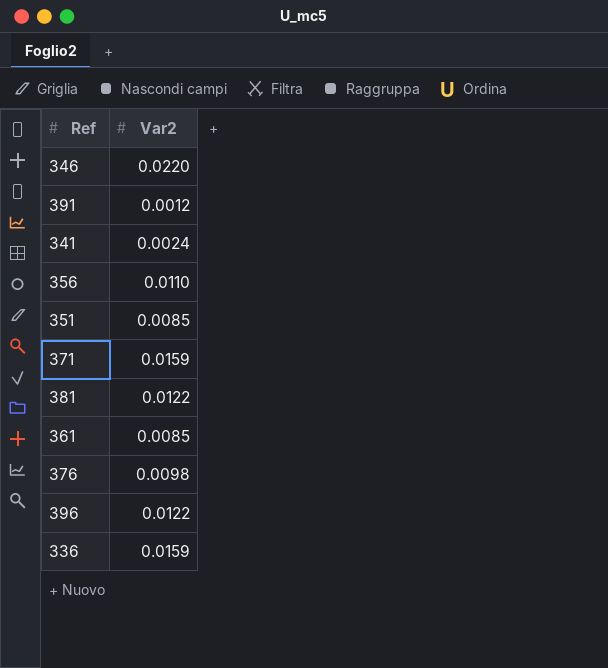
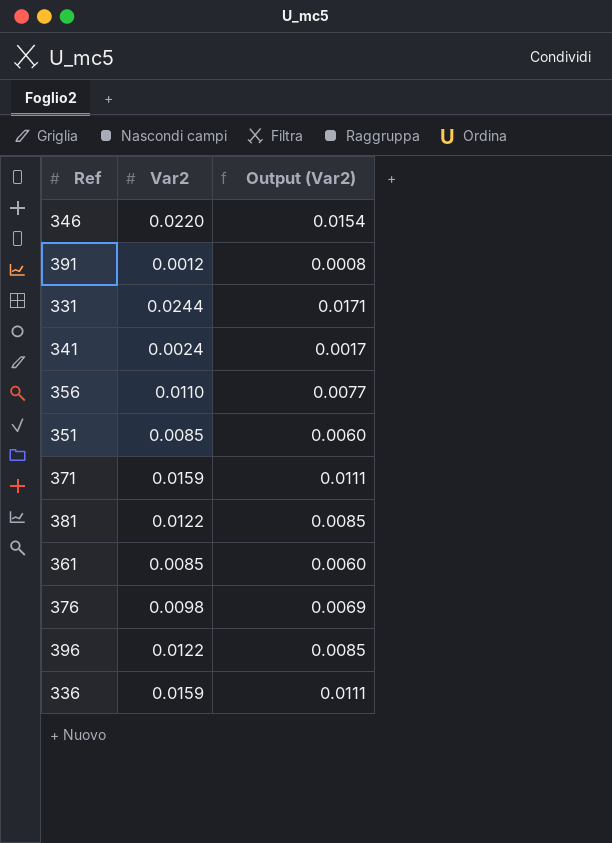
column Output (Var2) | formula: none -> [Var2] * 0.7
row 331: none -> 0.0244 | 0.0171

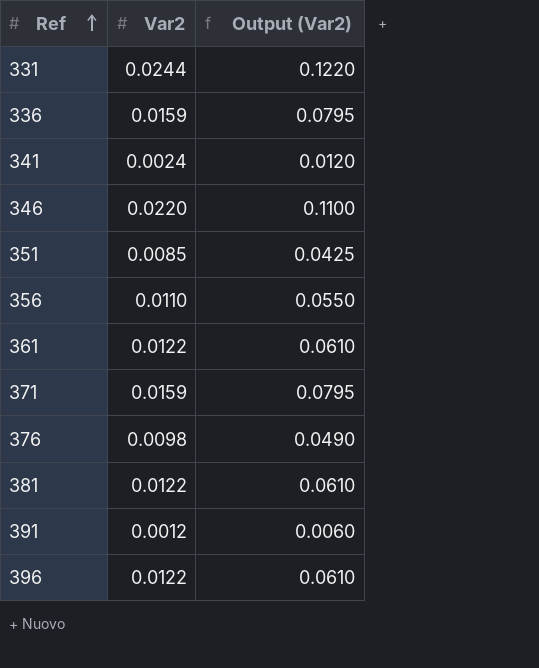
row order: none -> Ref ascending
column Output (Var2) | formula: [Var2] * 0.7 -> [Var2] * 5
361 | Var2: 0.0085 -> 0.0122

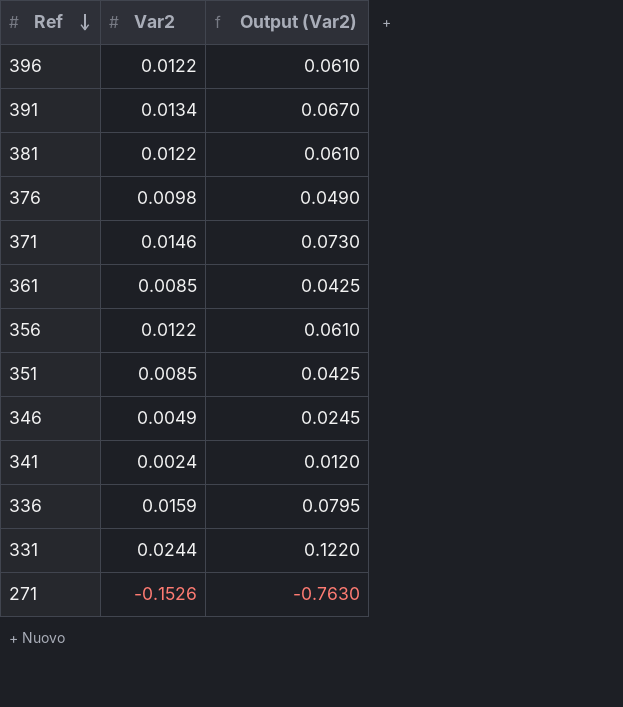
row order: Ref ascending -> Ref descending
391 | Var2: 0.0012 -> 0.0134
391 | Output (Var2): 0.0060 -> 0.0670
371 | Var2: 0.0159 -> 0.0146
371 | Output (Var2): 0.0795 -> 0.0730
361 | Var2: 0.0122 -> 0.0085
361 | Output (Var2): 0.0610 -> 0.0425
356 | Var2: 0.0110 -> 0.0122
356 | Output (Var2): 0.0550 -> 0.0610
346 | Var2: 0.0220 -> 0.0049
346 | Output (Var2): 0.1100 -> 0.0245
row 271: none -> -0.1526 | -0.7630

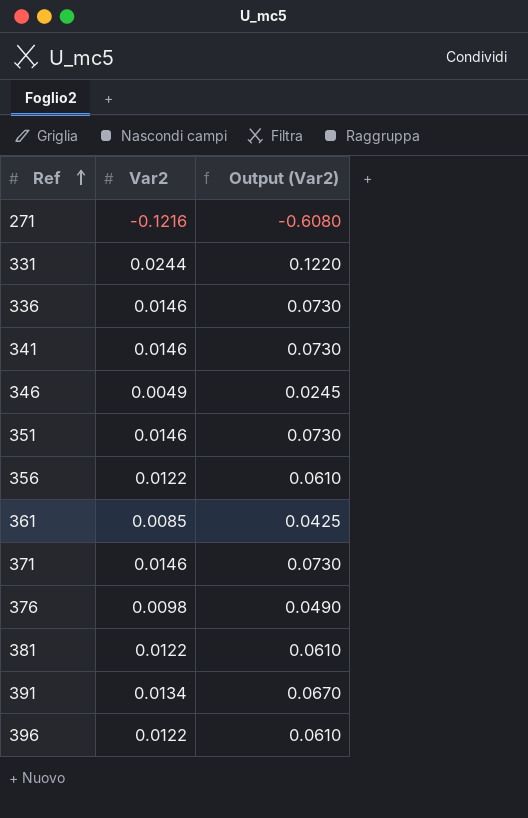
row order: Ref descending -> Ref ascending
271 | Var2: -0.1526 -> -0.1216
271 | Output (Var2): -0.7630 -> -0.6080
336 | Var2: 0.0159 -> 0.0146
336 | Output (Var2): 0.0795 -> 0.0730
341 | Var2: 0.0024 -> 0.0146
341 | Output (Var2): 0.0120 -> 0.0730
351 | Var2: 0.0085 -> 0.0146
351 | Output (Var2): 0.0425 -> 0.0730

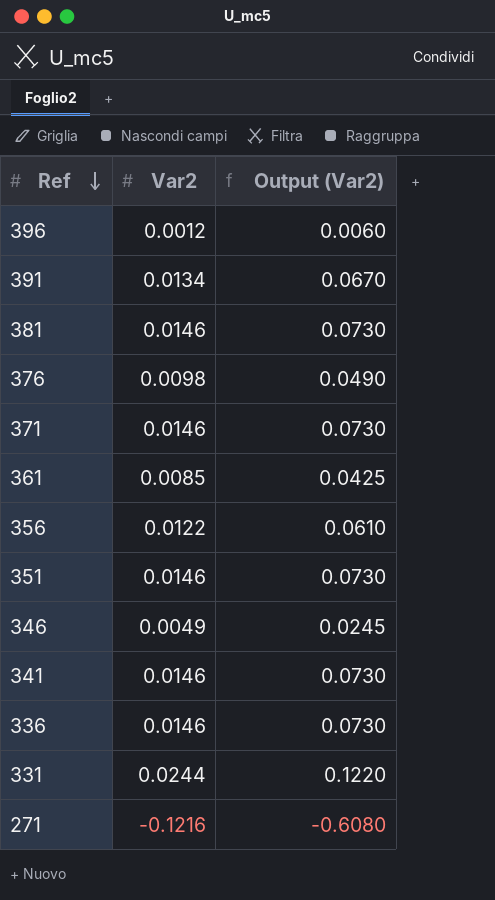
row order: Ref ascending -> Ref descending
396 | Var2: 0.0122 -> 0.0012
396 | Output (Var2): 0.0610 -> 0.0060
381 | Var2: 0.0122 -> 0.0146
381 | Output (Var2): 0.0610 -> 0.0730

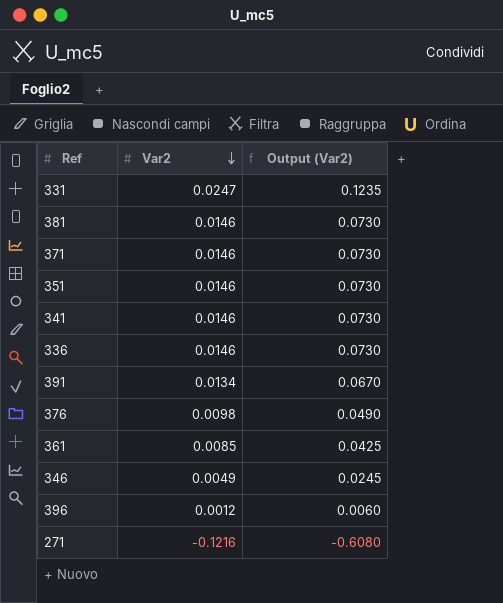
row order: Ref descending -> Var2 descending
row 356: 0.0122 | 0.0610 -> none
331 | Var2: 0.0244 -> 0.0247
331 | Output (Var2): 0.1220 -> 0.1235

